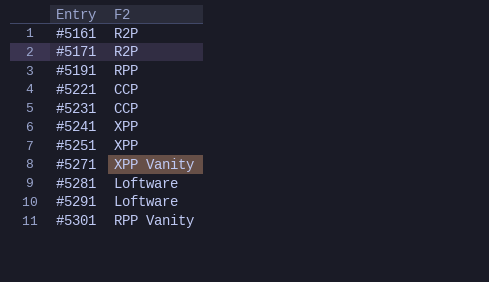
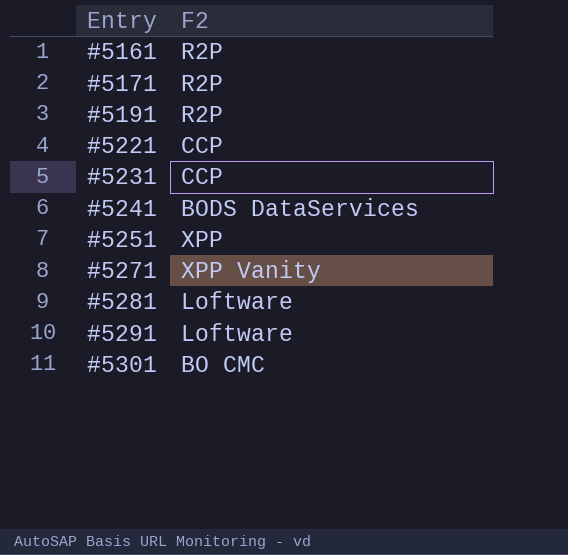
#5191 | F2: RPP -> R2P
#5241 | F2: XPP -> BODS DataServices
#5301 | F2: RPP Vanity -> BO CMC

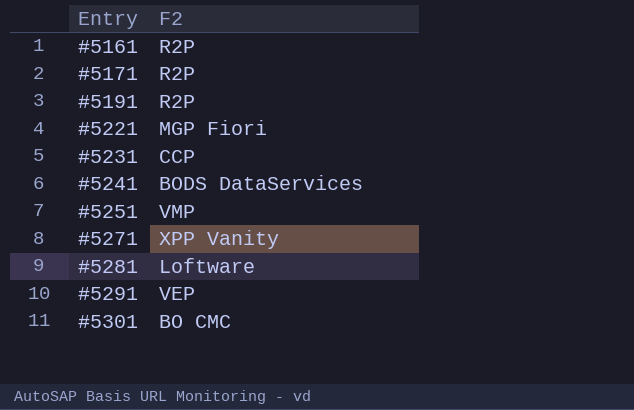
#5221 | F2: CCP -> MGP Fiori
#5251 | F2: XPP -> VMP
#5291 | F2: Loftware -> VEP

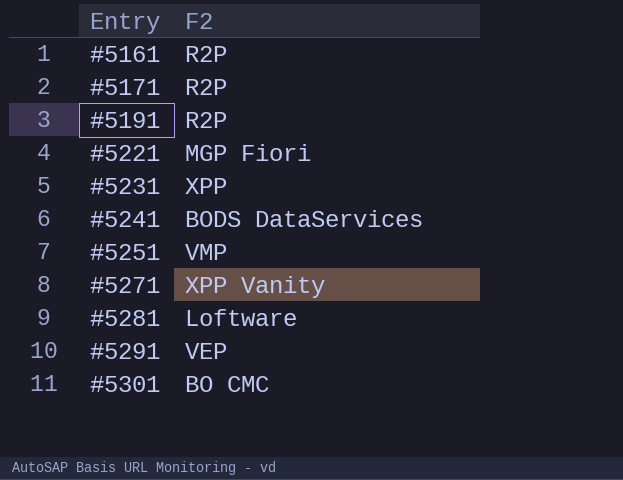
#5231 | F2: CCP -> XPP

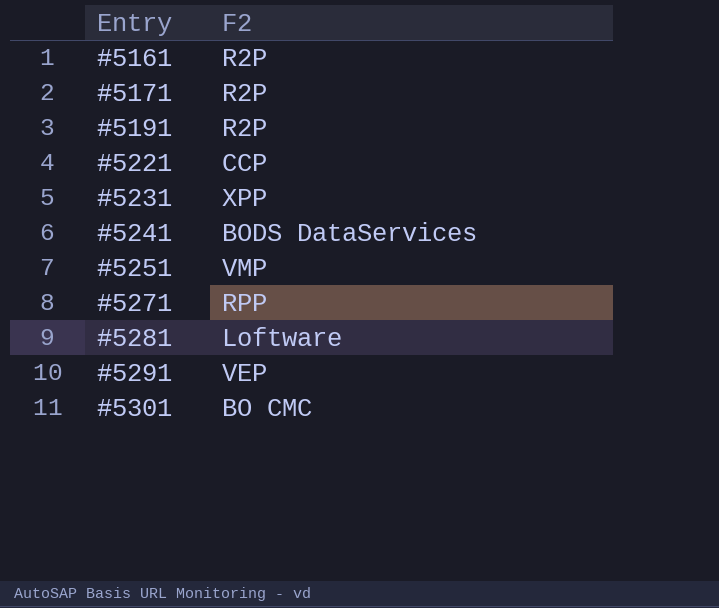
#5221 | F2: MGP Fiori -> CCP
#5271 | F2: XPP Vanity -> RPP

